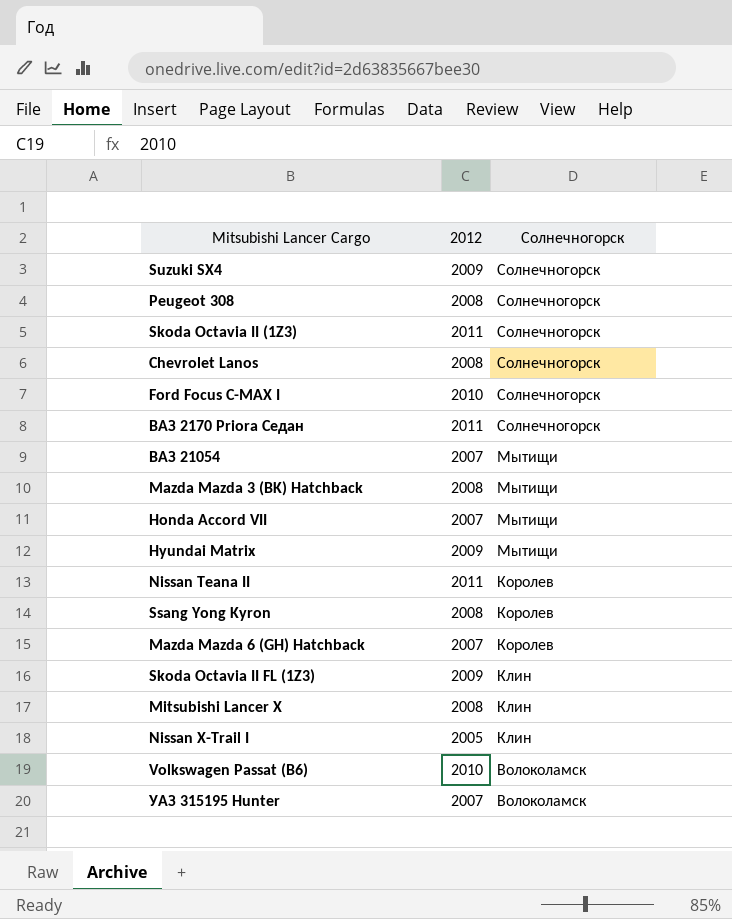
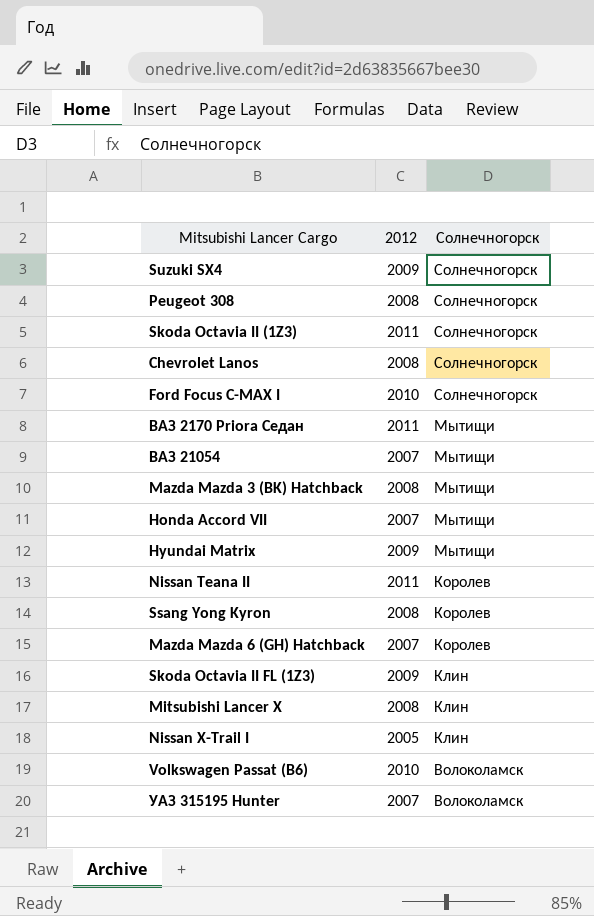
ВАЗ 2170 Priora Седан | Солнечногорск: Солнечногорск -> Мытищи

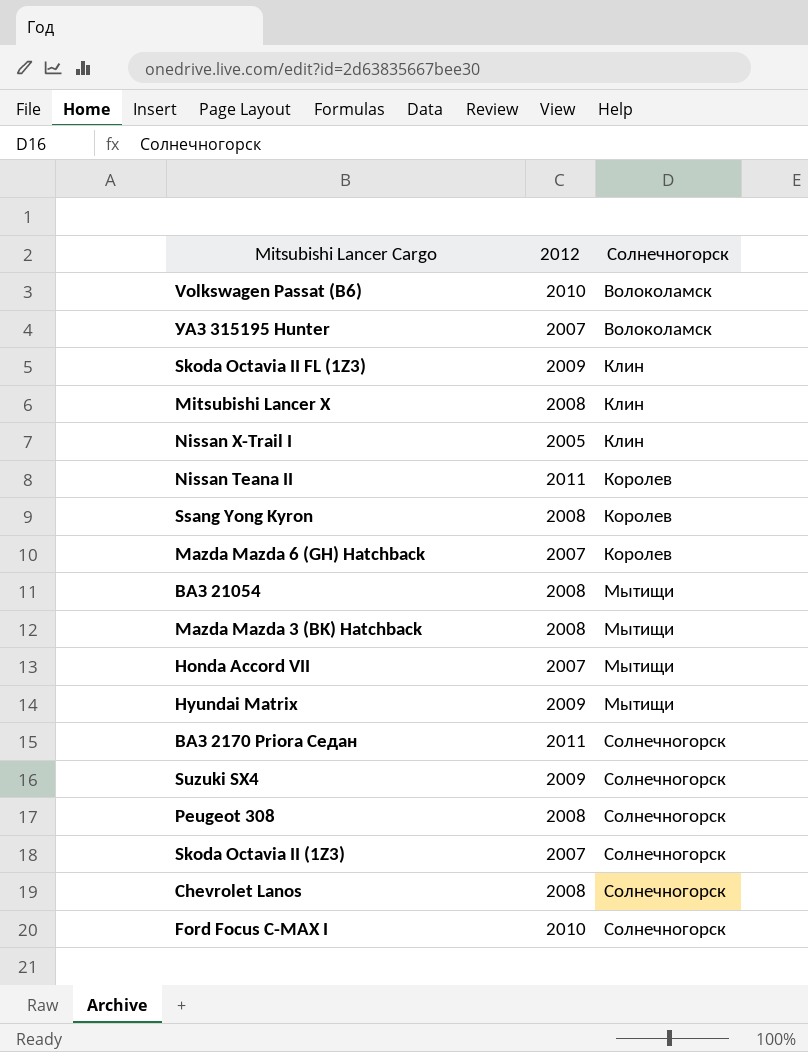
row order: Солнечногорск descending -> Солнечногорск ascending
ВАЗ 21054 | 2012: 2007 -> 2008
ВАЗ 2170 Priora Седан | Солнечногорск: Мытищи -> Солнечногорск
Skoda Octavia II (1Z3) | 2012: 2011 -> 2007

